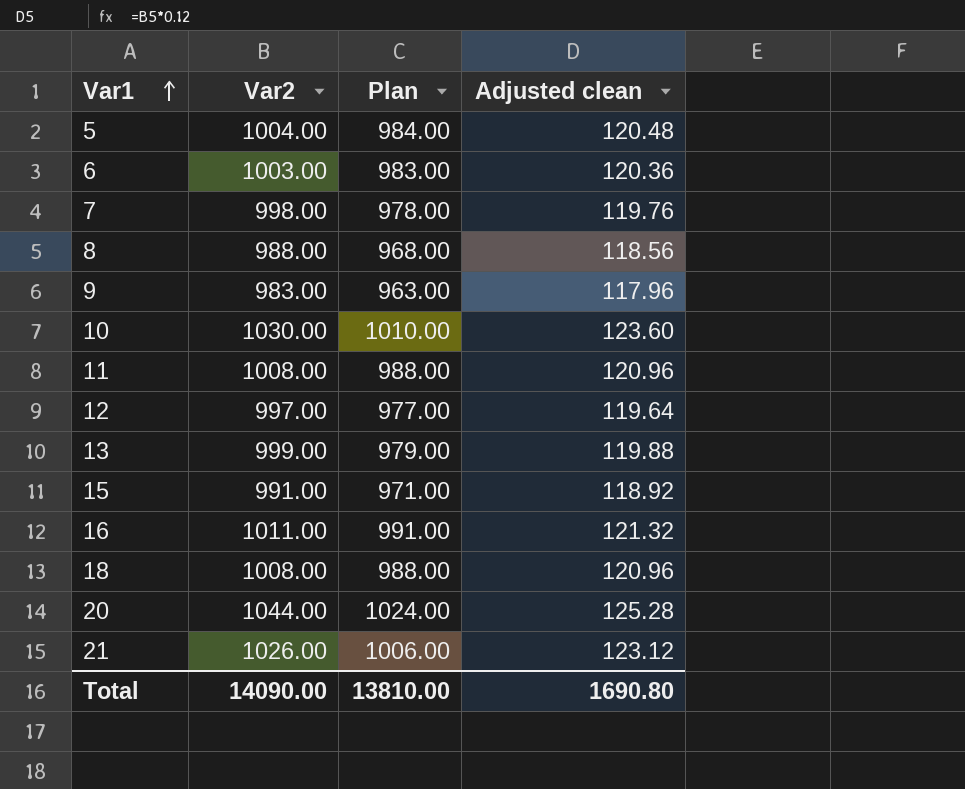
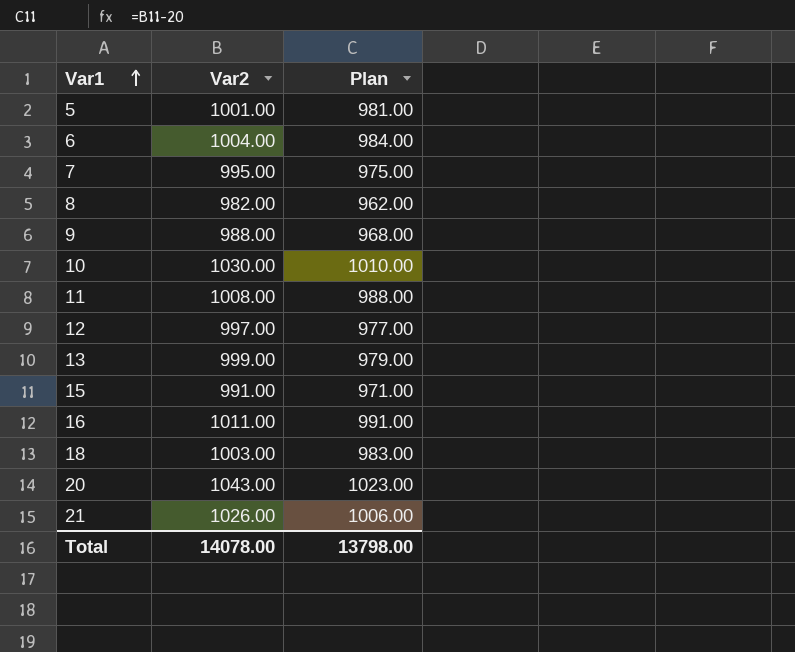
column Adjusted clean | formula: [Var2] * 0.12 -> none
5 | Var2: 1004.00 -> 1001.00
5 | Plan: 984.00 -> 981.00
6 | Var2: 1003.00 -> 1004.00
6 | Plan: 983.00 -> 984.00
7 | Var2: 998.00 -> 995.00
7 | Plan: 978.00 -> 975.00
8 | Var2: 988.00 -> 982.00
8 | Plan: 968.00 -> 962.00
9 | Var2: 983.00 -> 988.00
9 | Plan: 963.00 -> 968.00
18 | Var2: 1008.00 -> 1003.00
18 | Plan: 988.00 -> 983.00
20 | Var2: 1044.00 -> 1043.00
20 | Plan: 1024.00 -> 1023.00
Total | Var2: 14090.00 -> 14078.00
Total | Plan: 13810.00 -> 13798.00

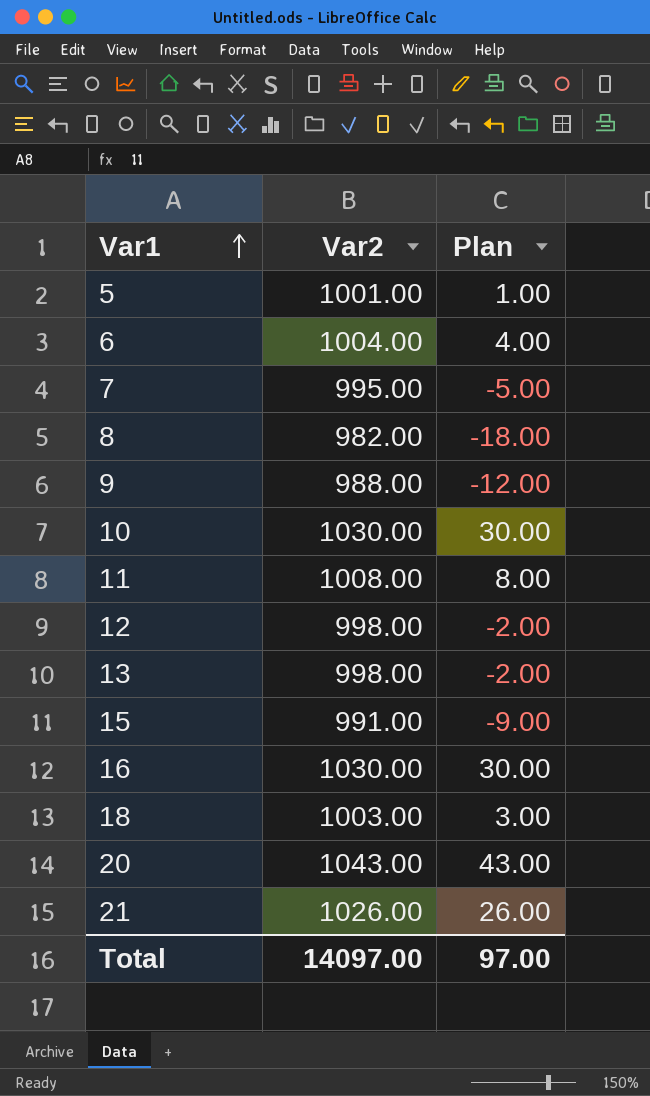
column Plan | formula: [Var2] - 20 -> [Var2] - 1000
12 | Var2: 997.00 -> 998.00
13 | Var2: 999.00 -> 998.00
16 | Var2: 1011.00 -> 1030.00
Total | Var2: 14078.00 -> 14097.00
Total | Plan: 13798.00 -> 97.00

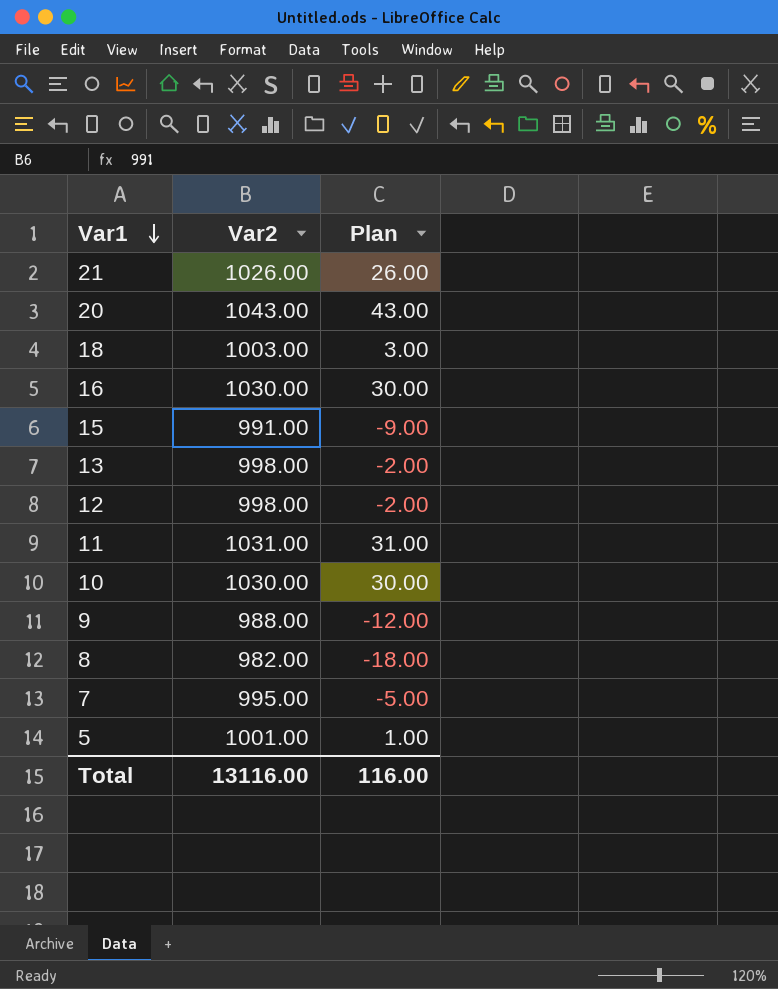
row order: Var1 ascending -> Var1 descending
row 6: 1004.00 | 4.00 -> none
11 | Var2: 1008.00 -> 1031.00
11 | Plan: 8.00 -> 31.00
Total | Var2: 14097.00 -> 13116.00
Total | Plan: 97.00 -> 116.00

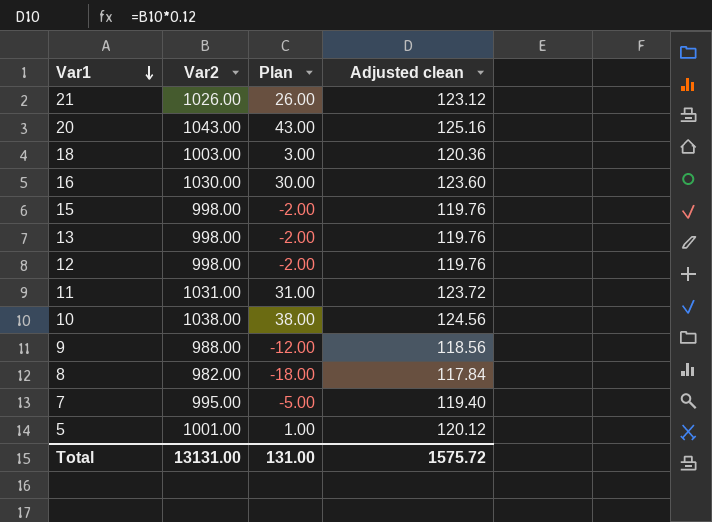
column Adjusted clean | formula: none -> [Var2] * 0.12
15 | Var2: 991.00 -> 998.00
15 | Plan: -9.00 -> -2.00
10 | Var2: 1030.00 -> 1038.00
10 | Plan: 30.00 -> 38.00
Total | Var2: 13116.00 -> 13131.00
Total | Plan: 116.00 -> 131.00

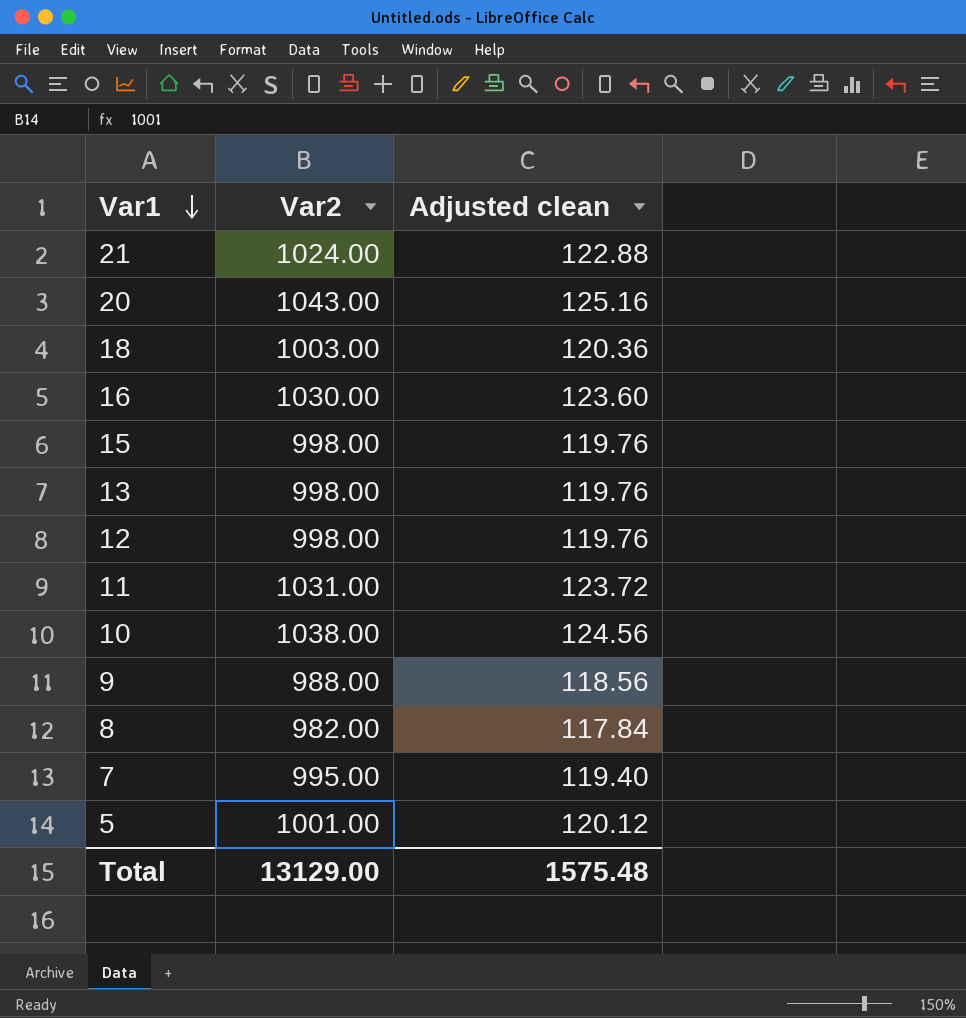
column Plan | formula: [Var2] - 1000 -> none
21 | Var2: 1026.00 -> 1024.00
21 | Adjusted clean: 123.12 -> 122.88
Total | Var2: 13131.00 -> 13129.00
Total | Adjusted clean: 1575.72 -> 1575.48

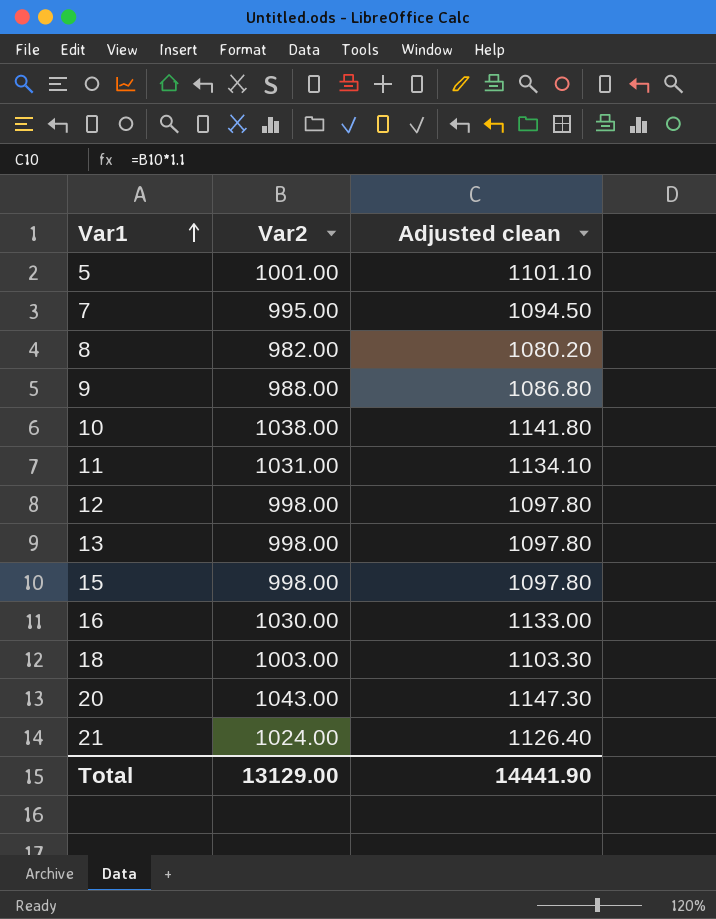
row order: Var1 descending -> Var1 ascending
column Adjusted clean | formula: [Var2] * 0.12 -> [Var2] * 1.1
Total | Adjusted clean: 1575.48 -> 14441.90

